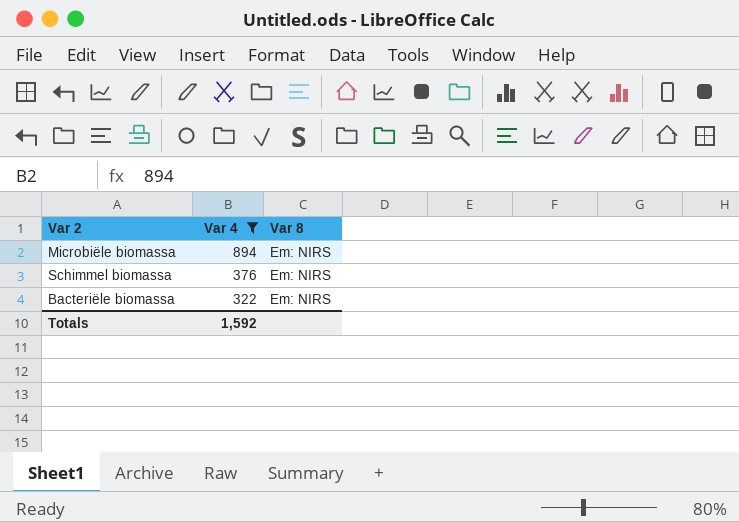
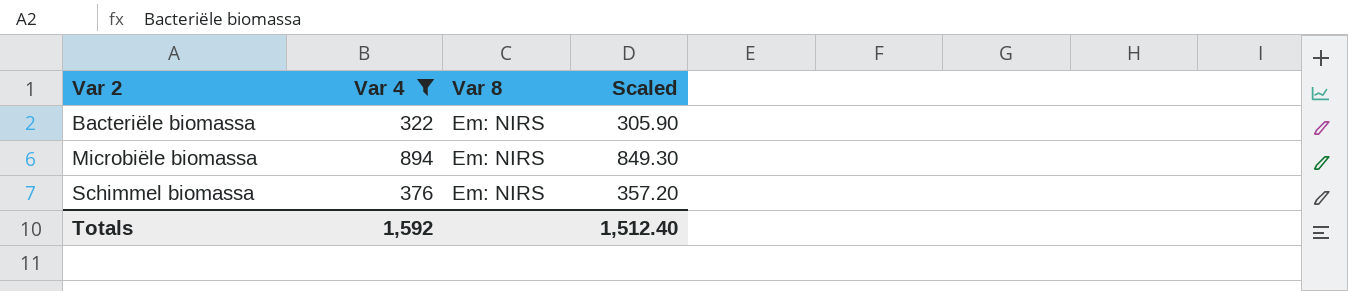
row order: Var 4 descending -> Var 2 ascending
column Scaled | formula: none -> [Var 4] * 0.95

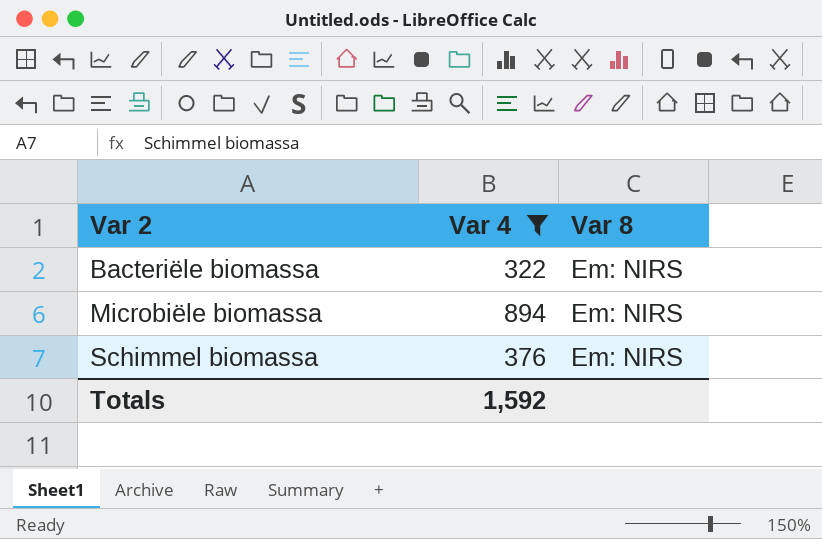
column Scaled | formula: [Var 4] * 0.95 -> none

